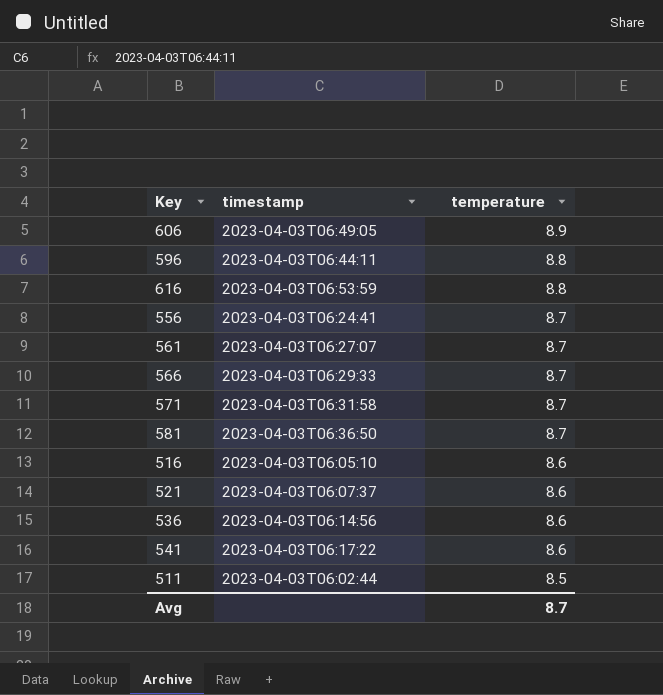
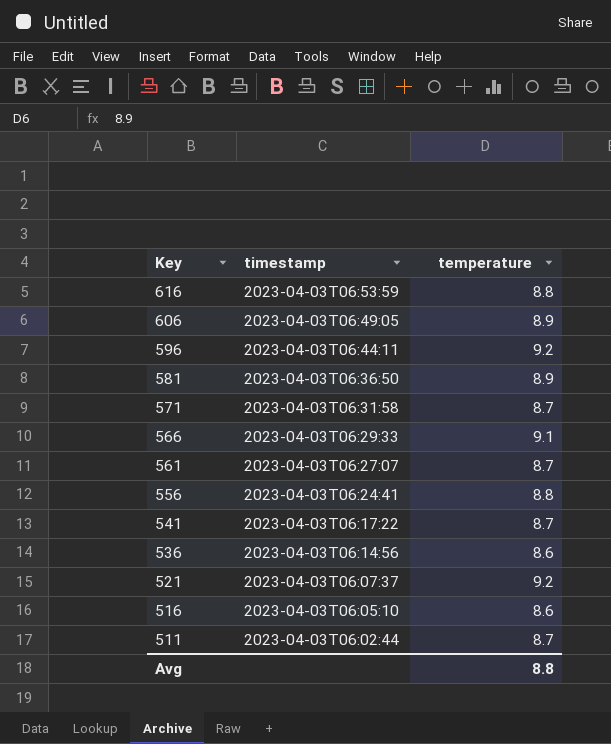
row order: temperature descending -> Key descending
596 | temperature: 8.8 -> 9.2
581 | temperature: 8.7 -> 8.9
566 | temperature: 8.7 -> 9.1
556 | temperature: 8.7 -> 8.8
541 | temperature: 8.6 -> 8.7
521 | temperature: 8.6 -> 9.2
511 | temperature: 8.5 -> 8.7
Avg | temperature: 8.7 -> 8.8

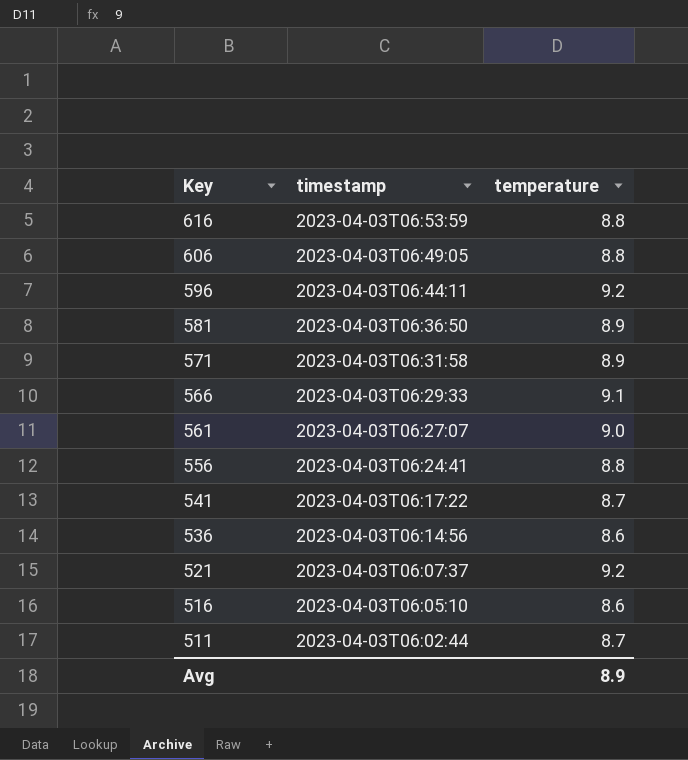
606 | temperature: 8.9 -> 8.8
571 | temperature: 8.7 -> 8.9
561 | temperature: 8.7 -> 9.0
Avg | temperature: 8.8 -> 8.9

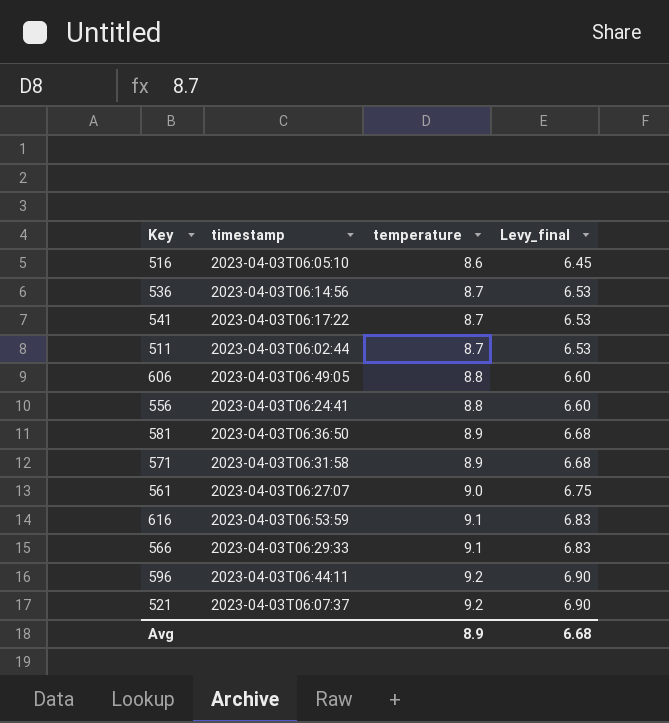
row order: Key descending -> temperature ascending
column Levy_final | formula: none -> [temperature] * 0.75
536 | temperature: 8.6 -> 8.7
616 | temperature: 8.8 -> 9.1

